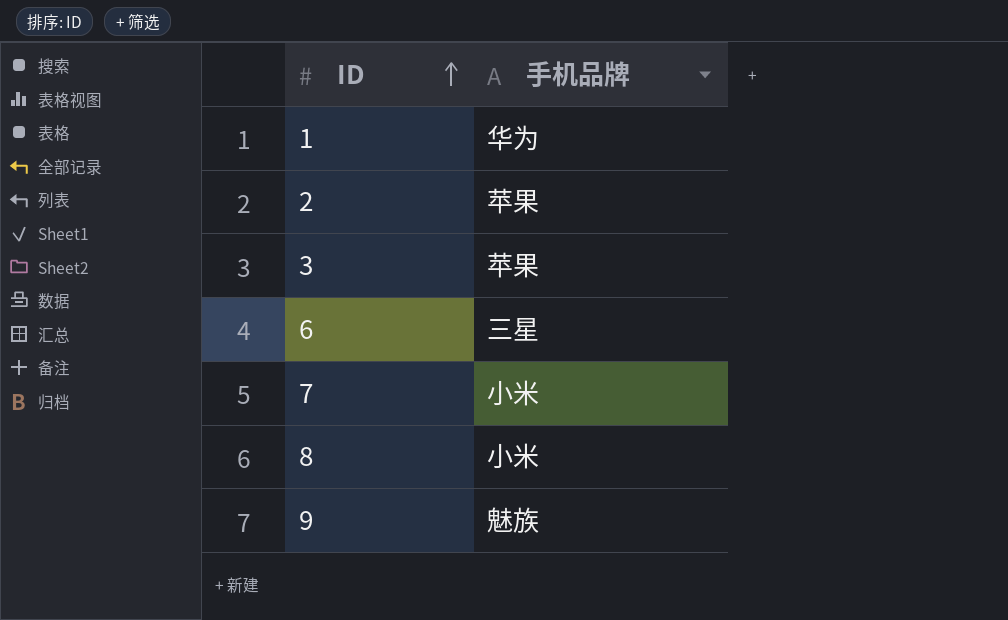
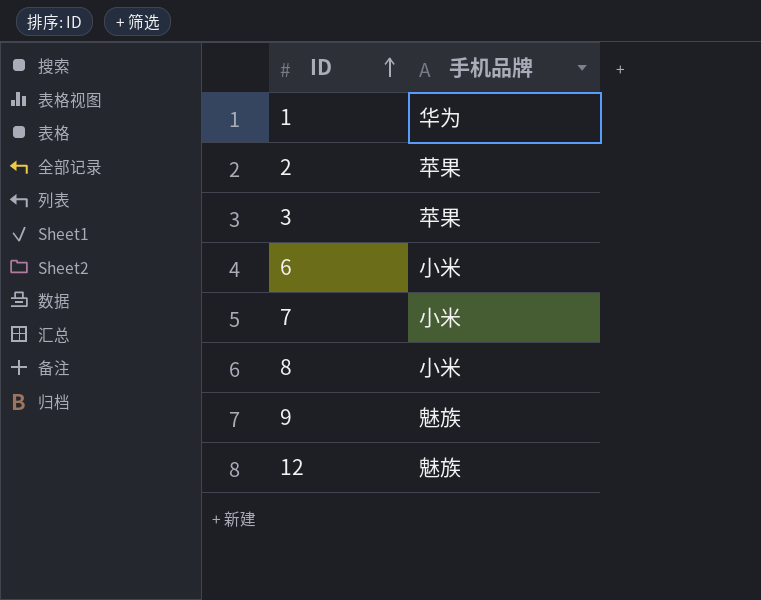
6 | 手机品牌: 三星 -> 小米
row 12: none -> 魅族

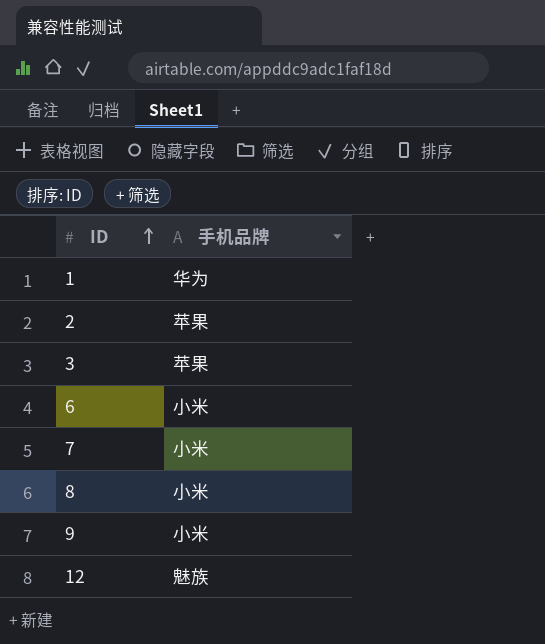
9 | 手机品牌: 魅族 -> 小米

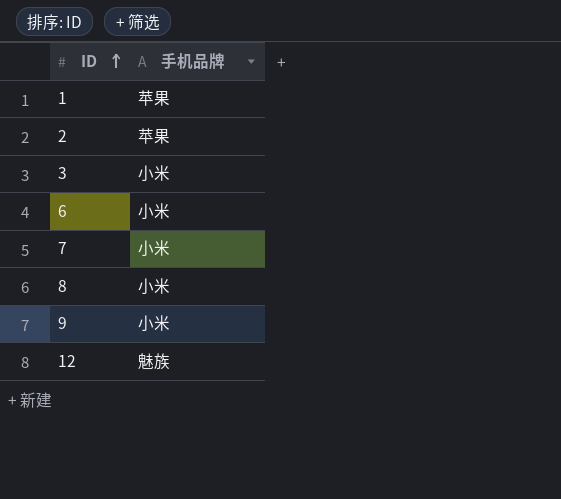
1 | 手机品牌: 华为 -> 苹果
3 | 手机品牌: 苹果 -> 小米

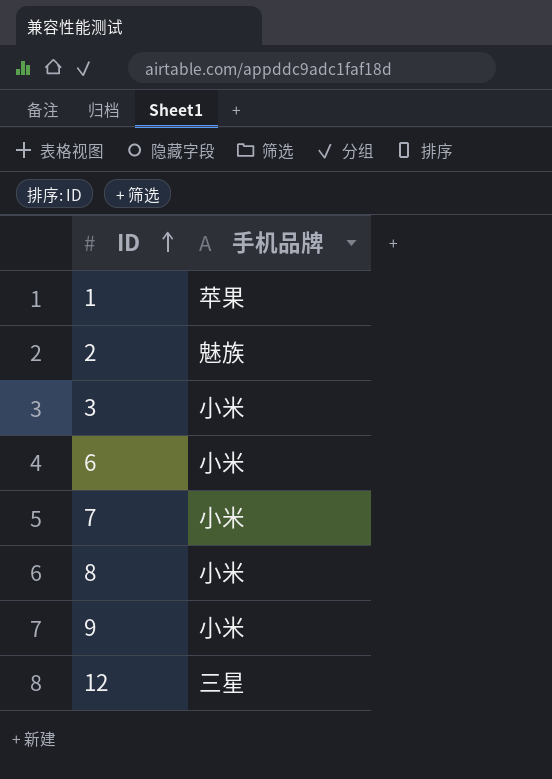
2 | 手机品牌: 苹果 -> 魅族
12 | 手机品牌: 魅族 -> 三星

